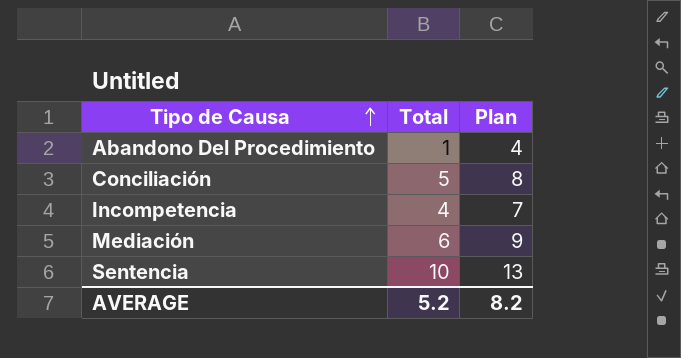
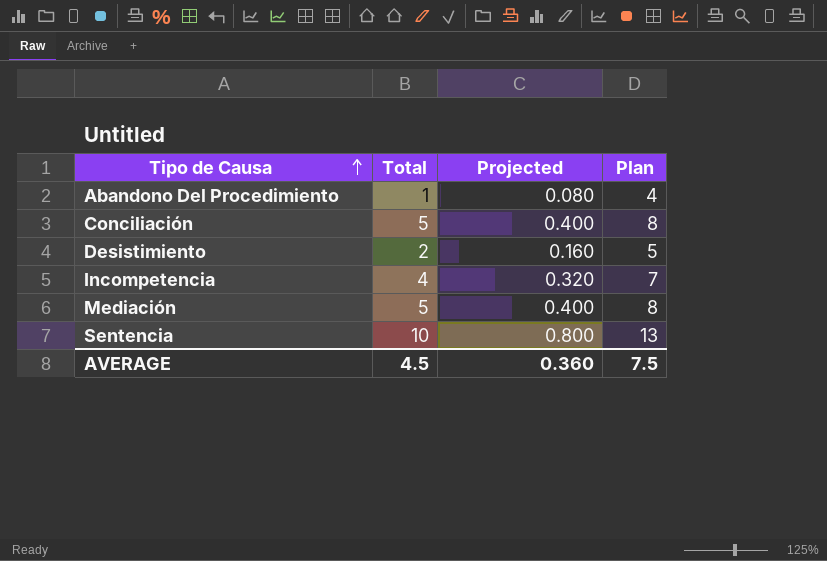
column Projected | formula: none -> [Total] * 0.08
row Desistimiento: none -> 2 | 0.160 | 5
Mediación | Total: 6 -> 5
Mediación | Plan: 9 -> 8
AVERAGE | Total: 5.2 -> 4.5
AVERAGE | Plan: 8.2 -> 7.5

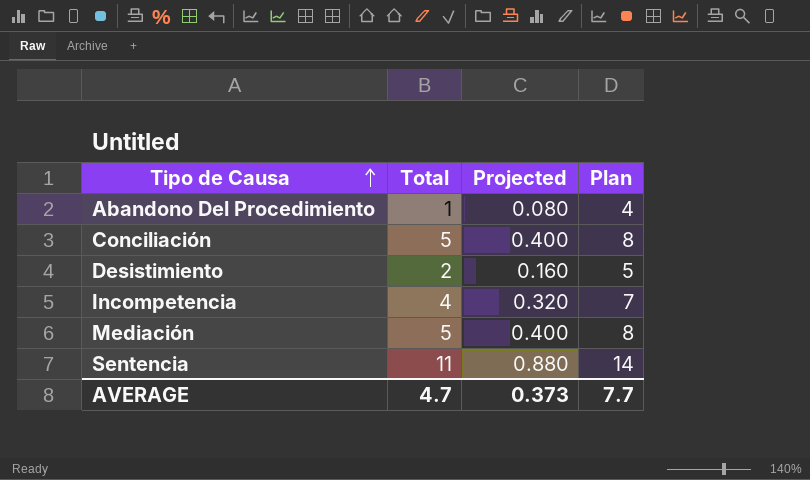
Sentencia | Total: 10 -> 11
Sentencia | Projected: 0.800 -> 0.880
Sentencia | Plan: 13 -> 14
AVERAGE | Total: 4.5 -> 4.7
AVERAGE | Projected: 0.360 -> 0.373
AVERAGE | Plan: 7.5 -> 7.7

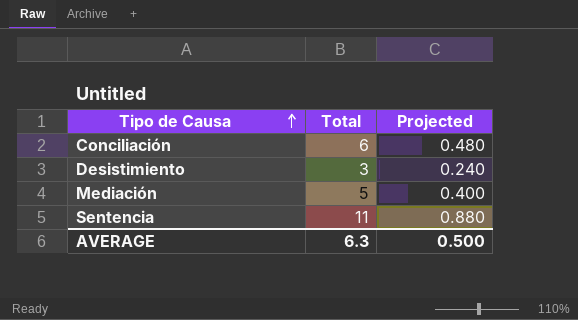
column Plan | formula: [Total] + 3 -> none
row Abandono Del Procedimiento: 1 | 0.080 | 4 -> none
row Incompetencia: 4 | 0.320 | 7 -> none
Conciliación | Total: 5 -> 6
Conciliación | Projected: 0.400 -> 0.480
Desistimiento | Total: 2 -> 3
Desistimiento | Projected: 0.160 -> 0.240
AVERAGE | Total: 4.7 -> 6.3
AVERAGE | Projected: 0.373 -> 0.500

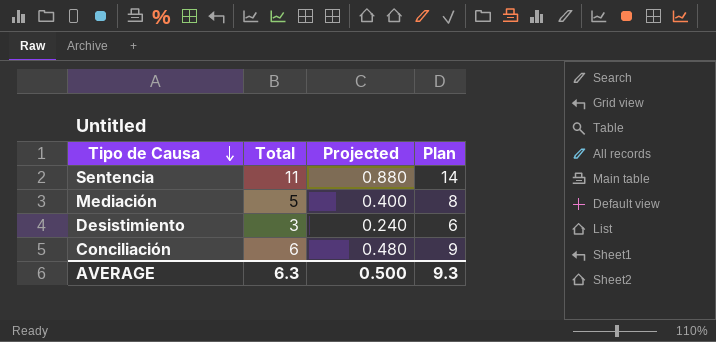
row order: Tipo de Causa ascending -> Tipo de Causa descending
column Plan | formula: none -> [Total] + 3

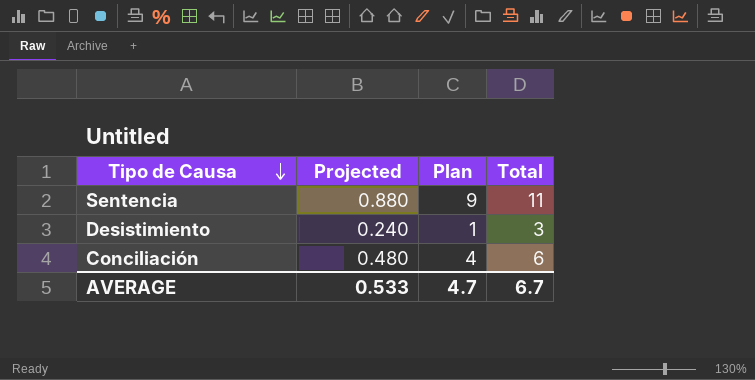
column Plan | formula: [Total] + 3 -> [Total] - 2
column Total | position: 2 -> 4
row Mediación: 5 | 0.400 | 8 -> none
AVERAGE | Projected: 0.500 -> 0.533
AVERAGE | Plan: 9.3 -> 4.7
AVERAGE | Total: 6.3 -> 6.7

